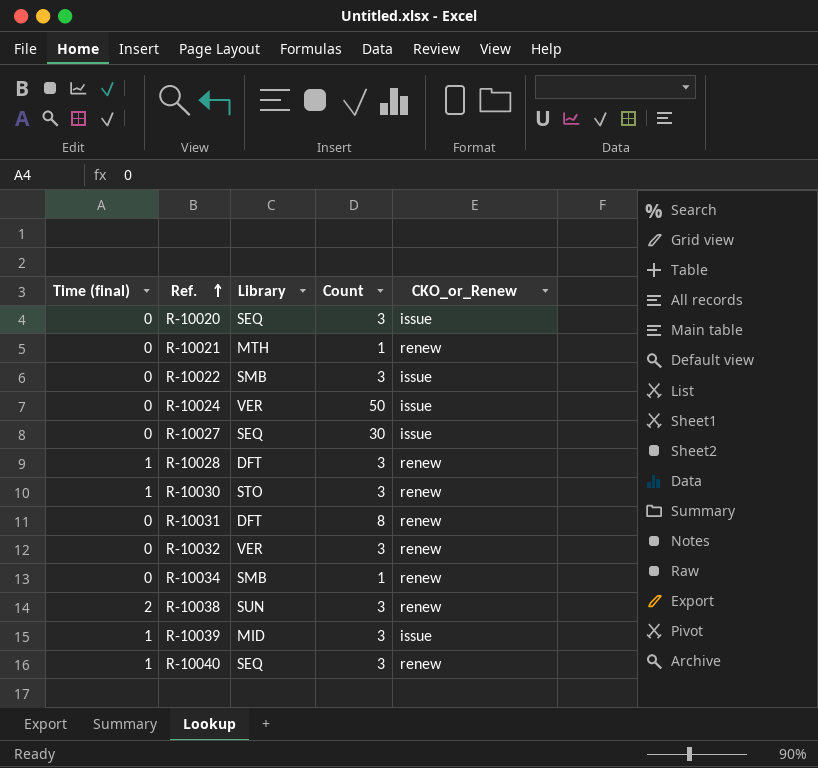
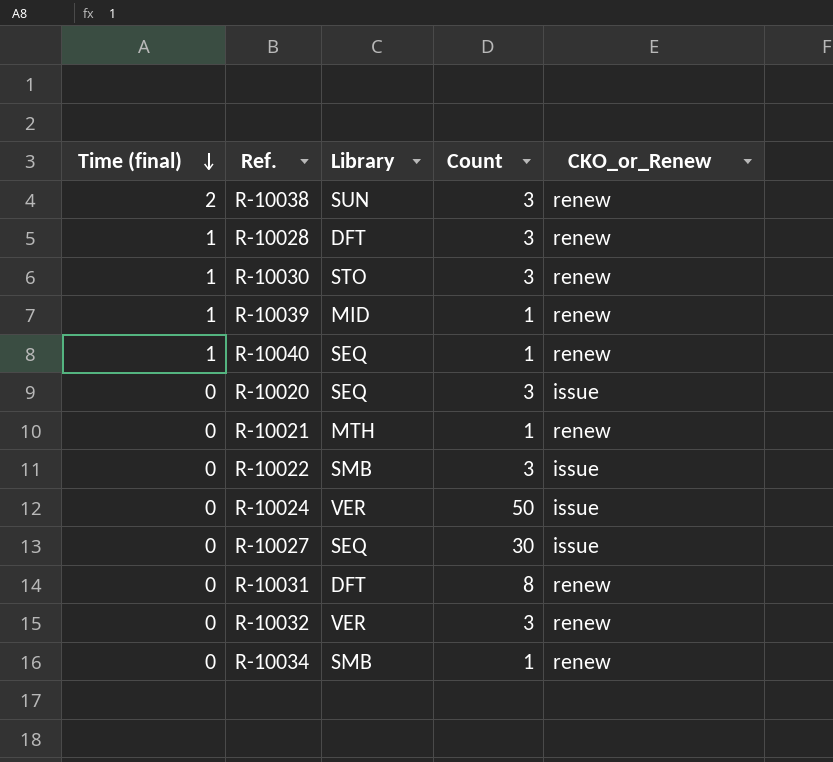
row order: Ref. ascending -> Time (final) descending
R-10039 | Count: 3 -> 1
R-10039 | CKO_or_Renew: issue -> renew
R-10040 | Count: 3 -> 1

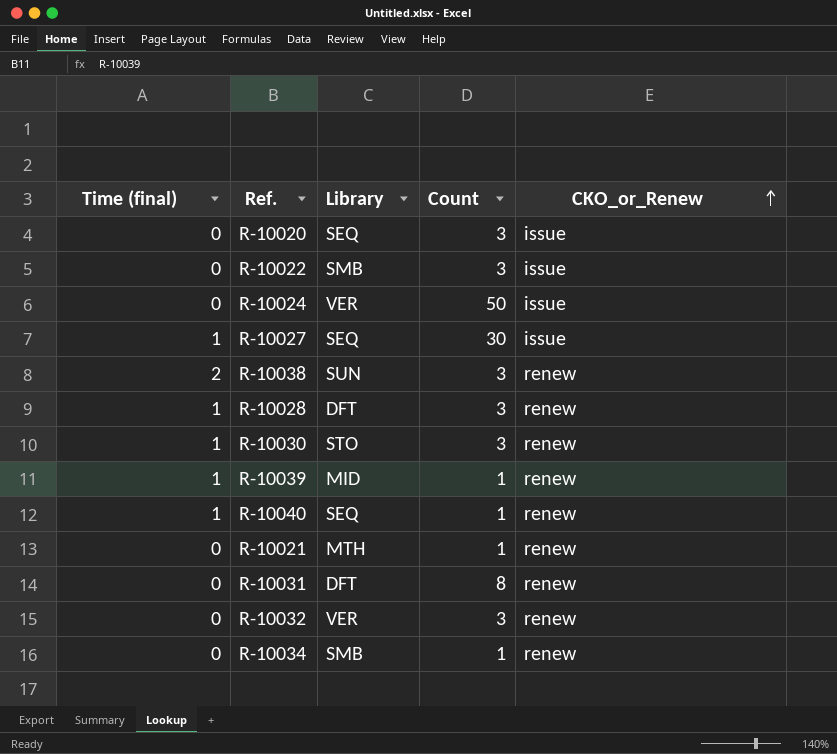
row order: Time (final) descending -> CKO_or_Renew ascending
R-10027 | Time (final): 0 -> 1

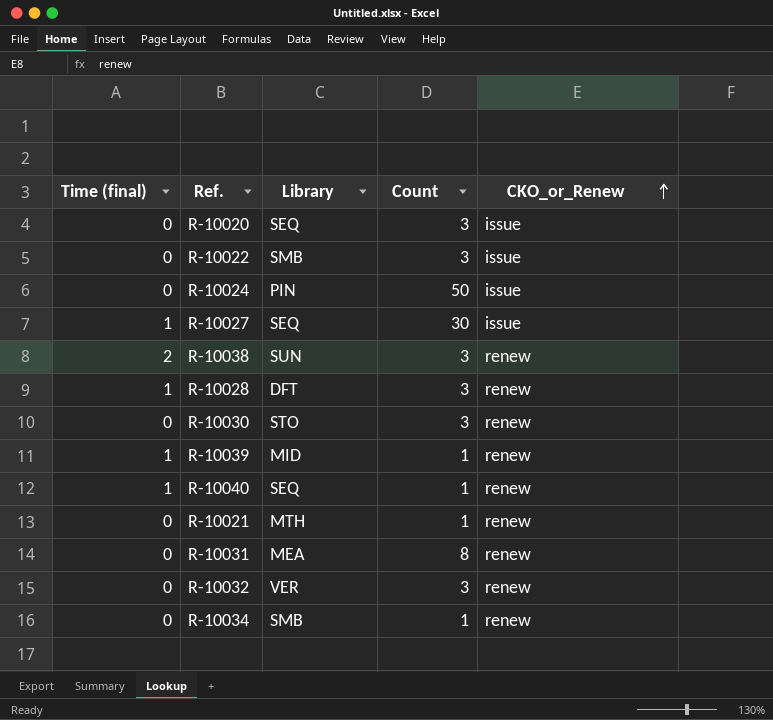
R-10024 | Library: VER -> PIN
R-10030 | Time (final): 1 -> 0
R-10031 | Library: DFT -> MEA

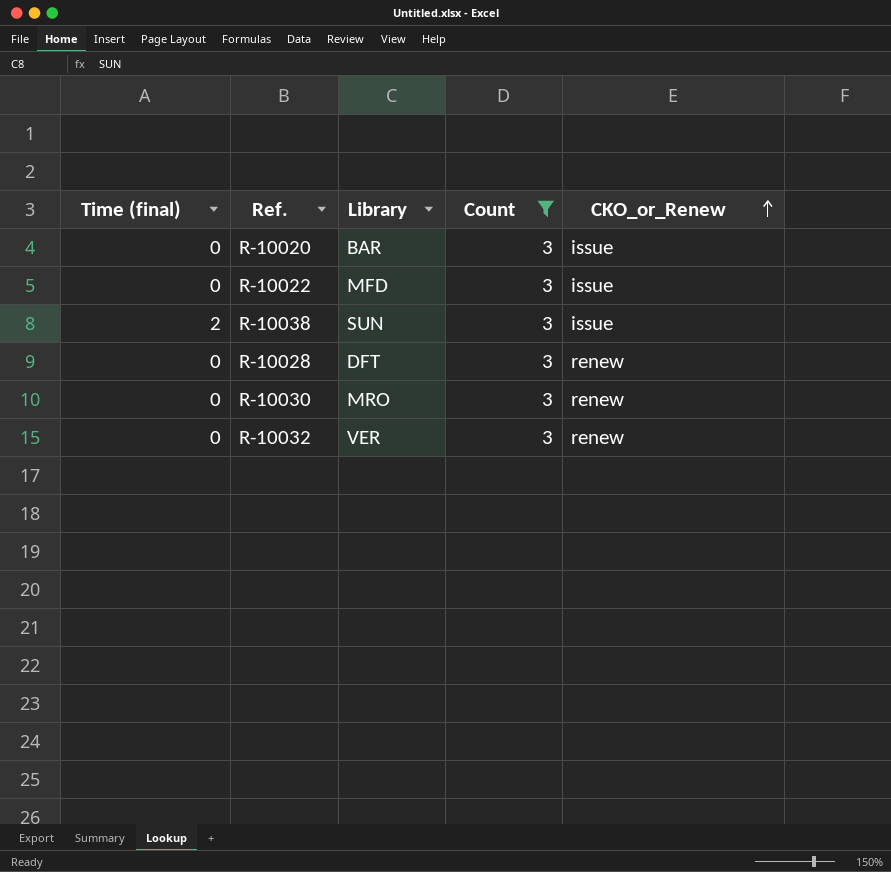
filter: none -> Count = 3
R-10020 | Library: SEQ -> BAR
R-10022 | Library: SMB -> MFD
R-10038 | CKO_or_Renew: renew -> issue
R-10028 | Time (final): 1 -> 0
R-10030 | Library: STO -> MRO

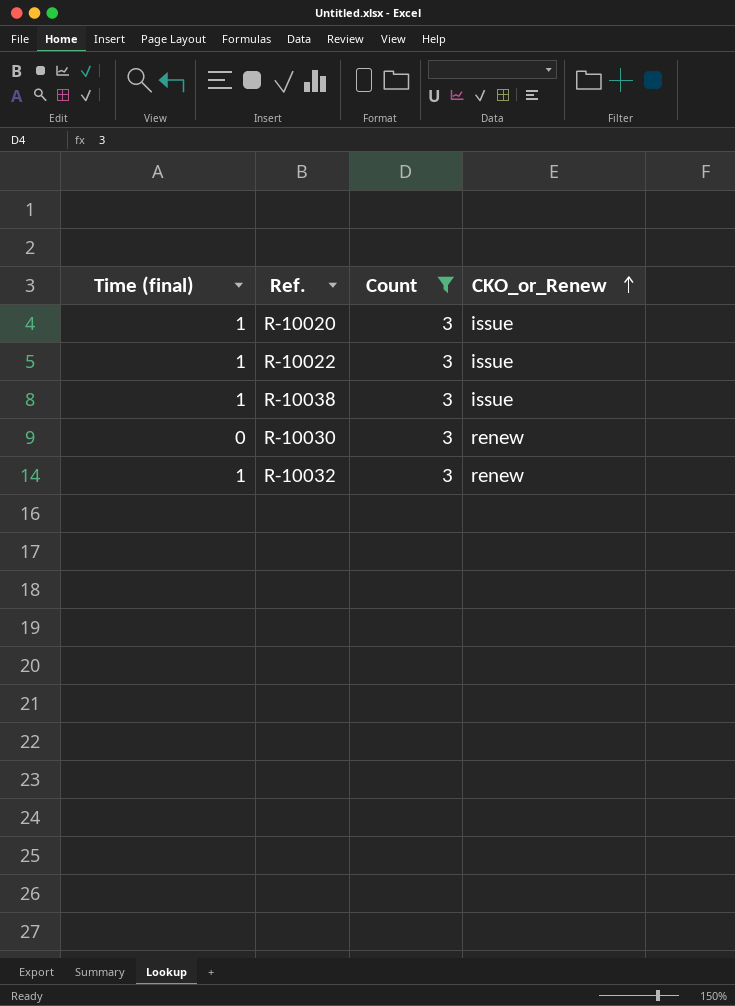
column Library | position: 3 -> none
row R-10028: 0 | DFT | 3 | renew -> none
R-10020 | Time (final): 0 -> 1
R-10022 | Time (final): 0 -> 1
R-10038 | Time (final): 2 -> 1
R-10032 | Time (final): 0 -> 1

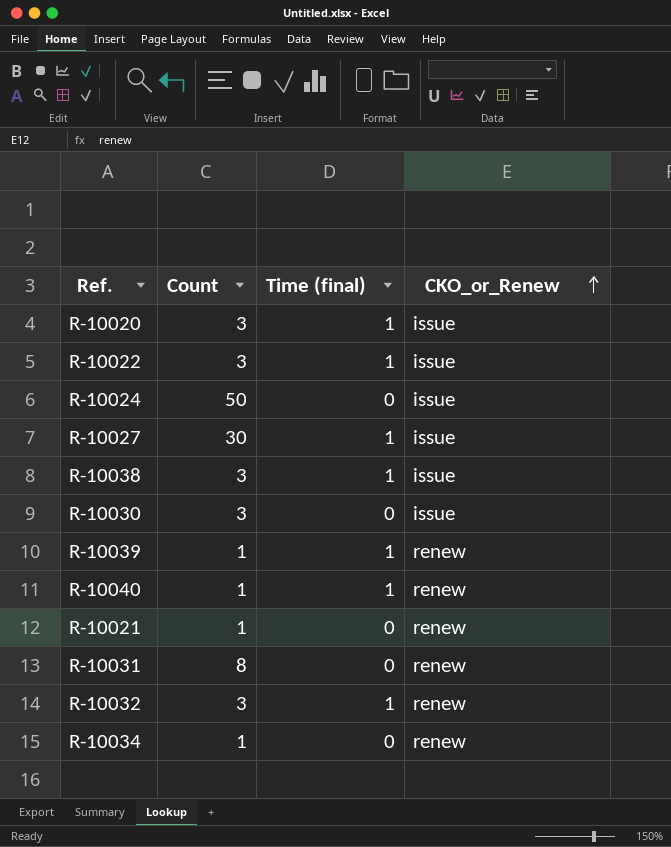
filter: Count = 3 -> none
column Time (final) | position: 1 -> 3
R-10030 | CKO_or_Renew: renew -> issue

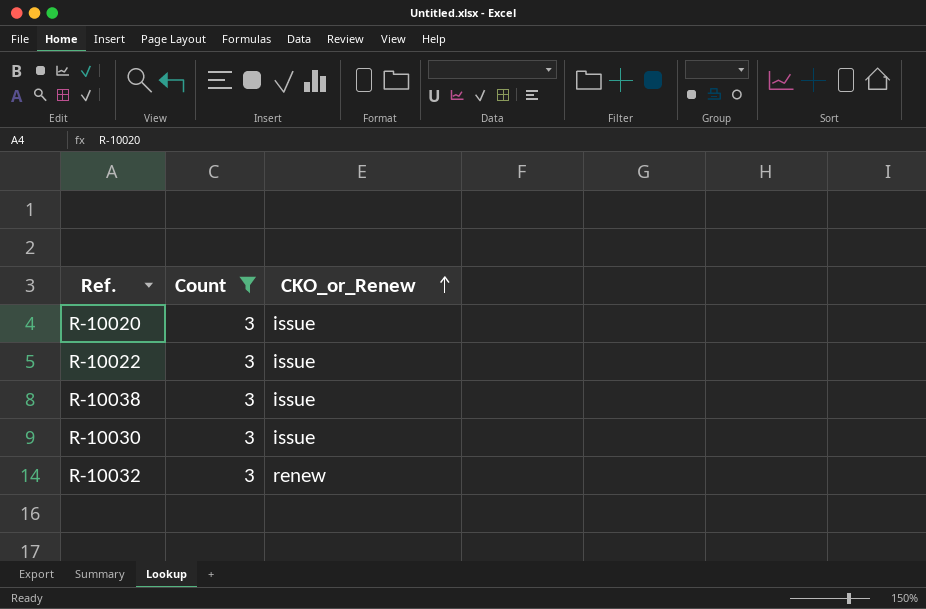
filter: none -> Count = 3
column Time (final) | position: 3 -> none

